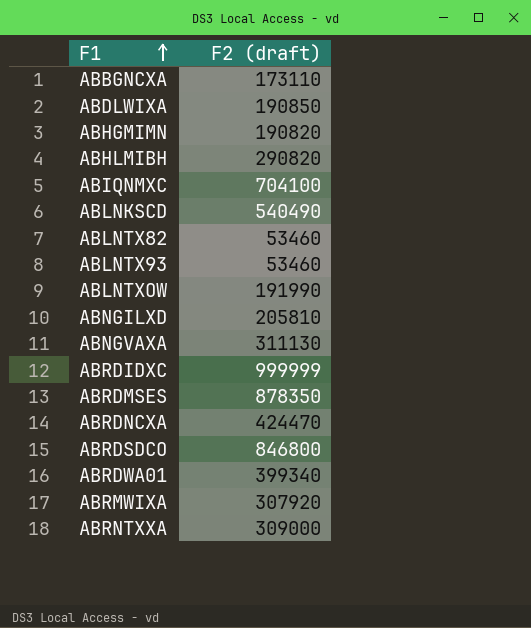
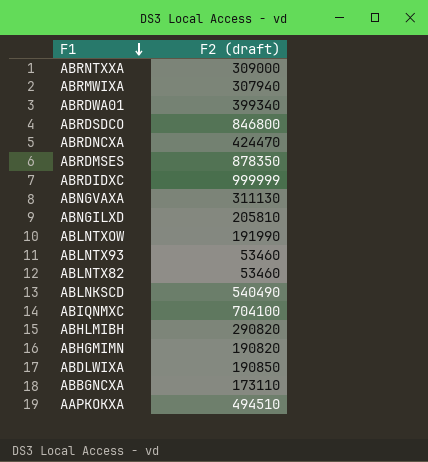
row order: F1 ascending -> F1 descending
ABRMWIXA | F2 (draft): 307920 -> 307940
row AAPKOKXA: none -> 494510

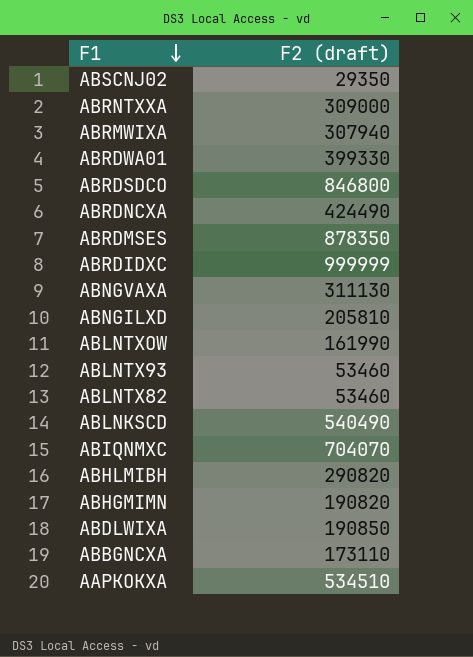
row ABSCNJ02: none -> 29350
ABRDWA01 | F2 (draft): 399340 -> 399330
ABRDNCXA | F2 (draft): 424470 -> 424490
ABLNTXOW | F2 (draft): 191990 -> 161990
ABIQNMXC | F2 (draft): 704100 -> 704070
AAPKOKXA | F2 (draft): 494510 -> 534510

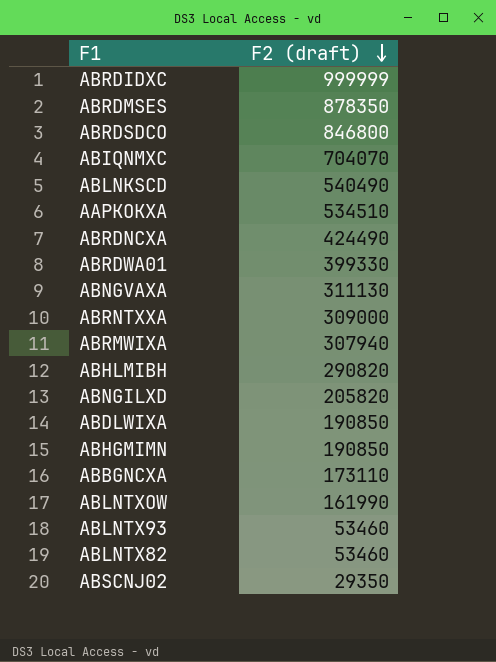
row order: F1 descending -> F2 (draft) descending
ABNGILXD | F2 (draft): 205810 -> 205820
ABHGMIMN | F2 (draft): 190820 -> 190850

